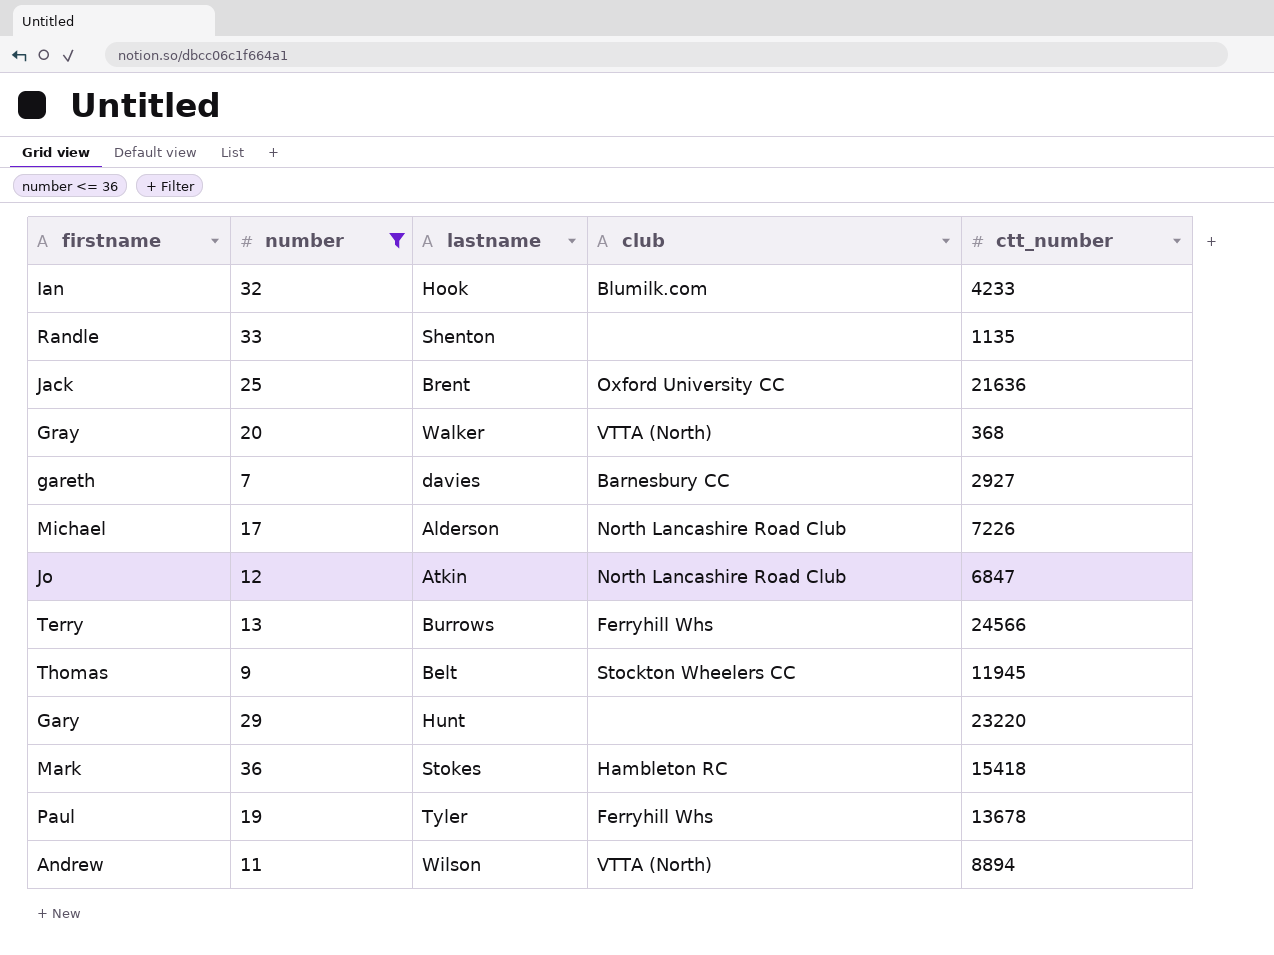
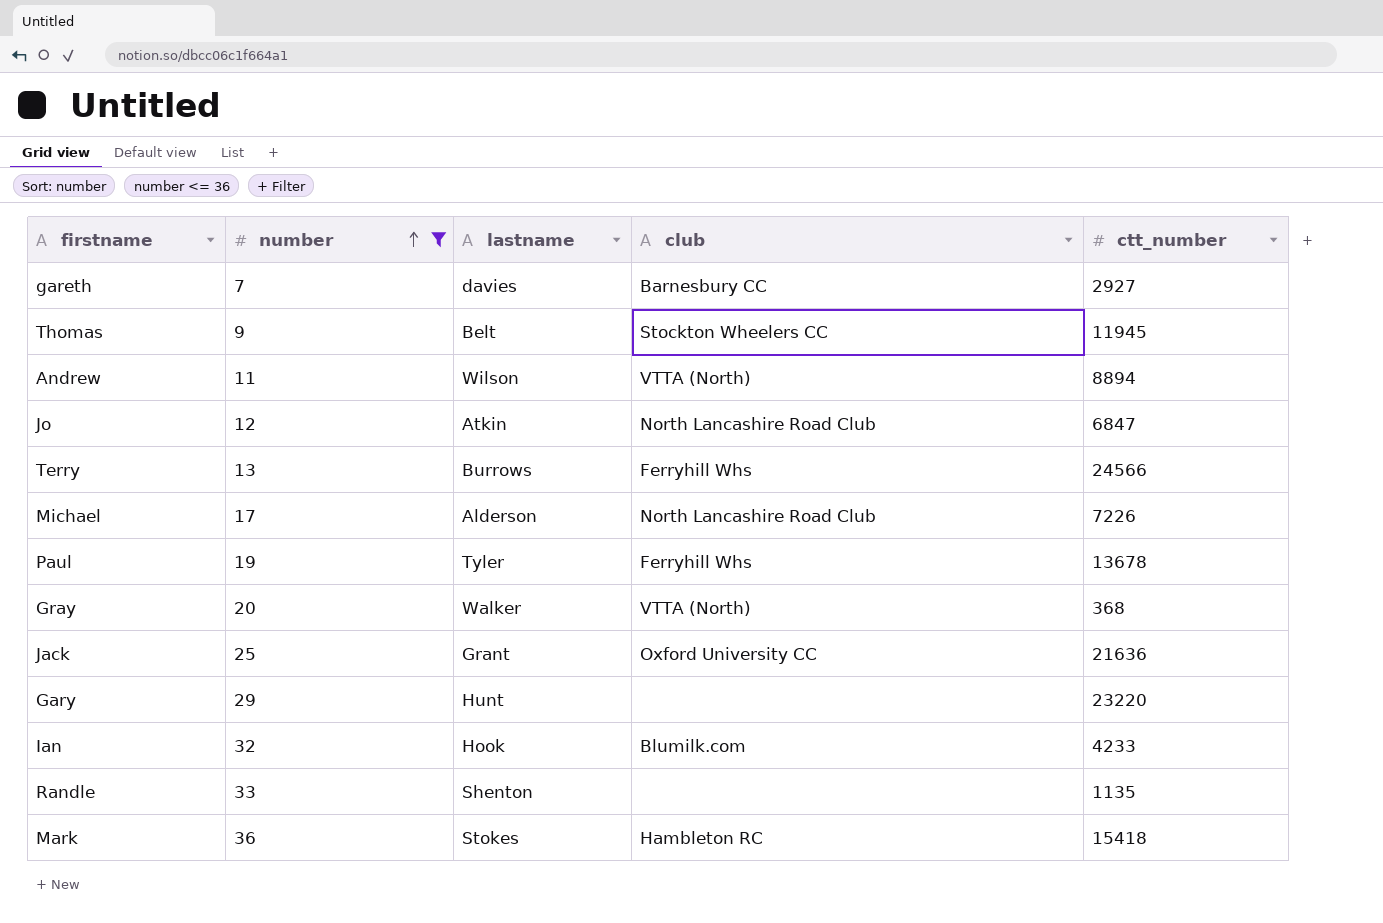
row order: none -> number ascending
Jack | lastname: Brent -> Grant

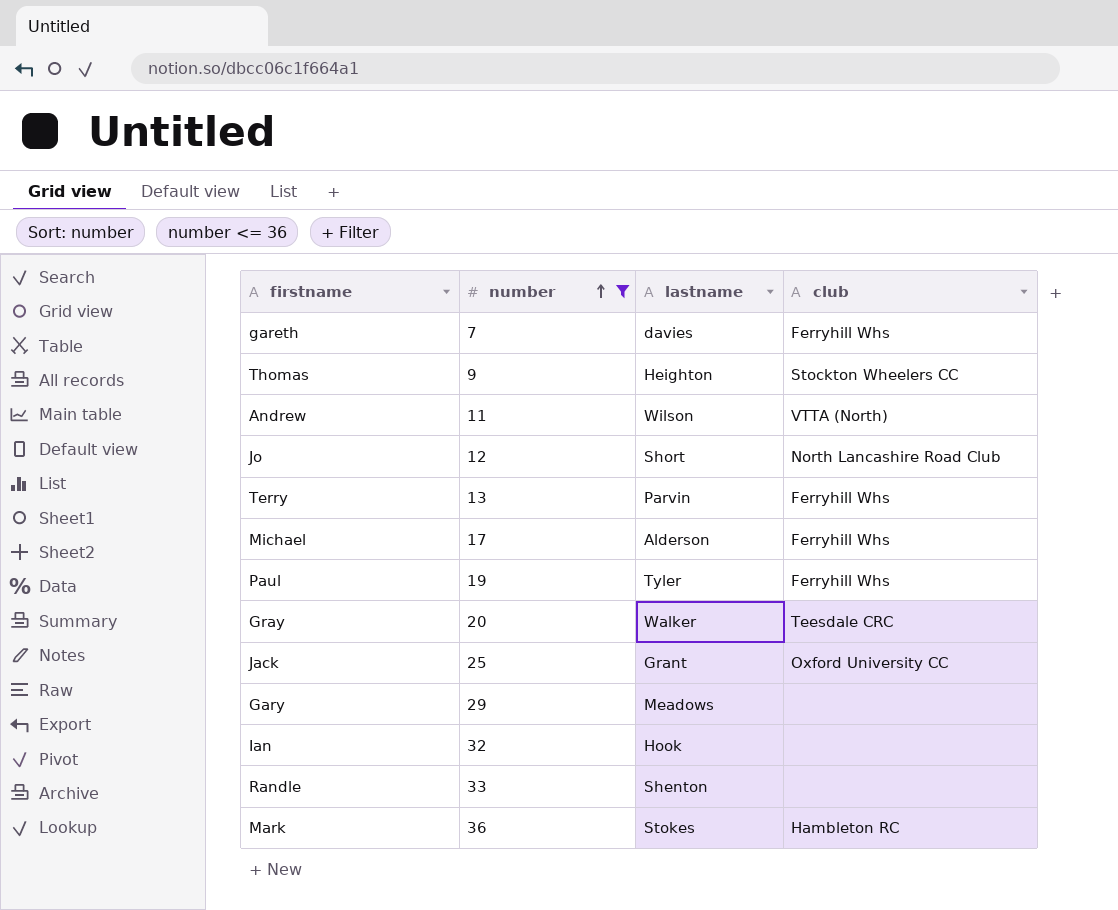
column ctt_number | position: 5 -> none
gareth | club: Barnesbury CC -> Ferryhill Whs
Thomas | lastname: Belt -> Heighton
Jo | lastname: Atkin -> Short
Terry | lastname: Burrows -> Parvin
Michael | club: North Lancashire Road Club -> Ferryhill Whs
Gray | club: VTTA (North) -> Teesdale CRC
Gary | lastname: Hunt -> Meadows
Ian | club: Blumilk.com -> none

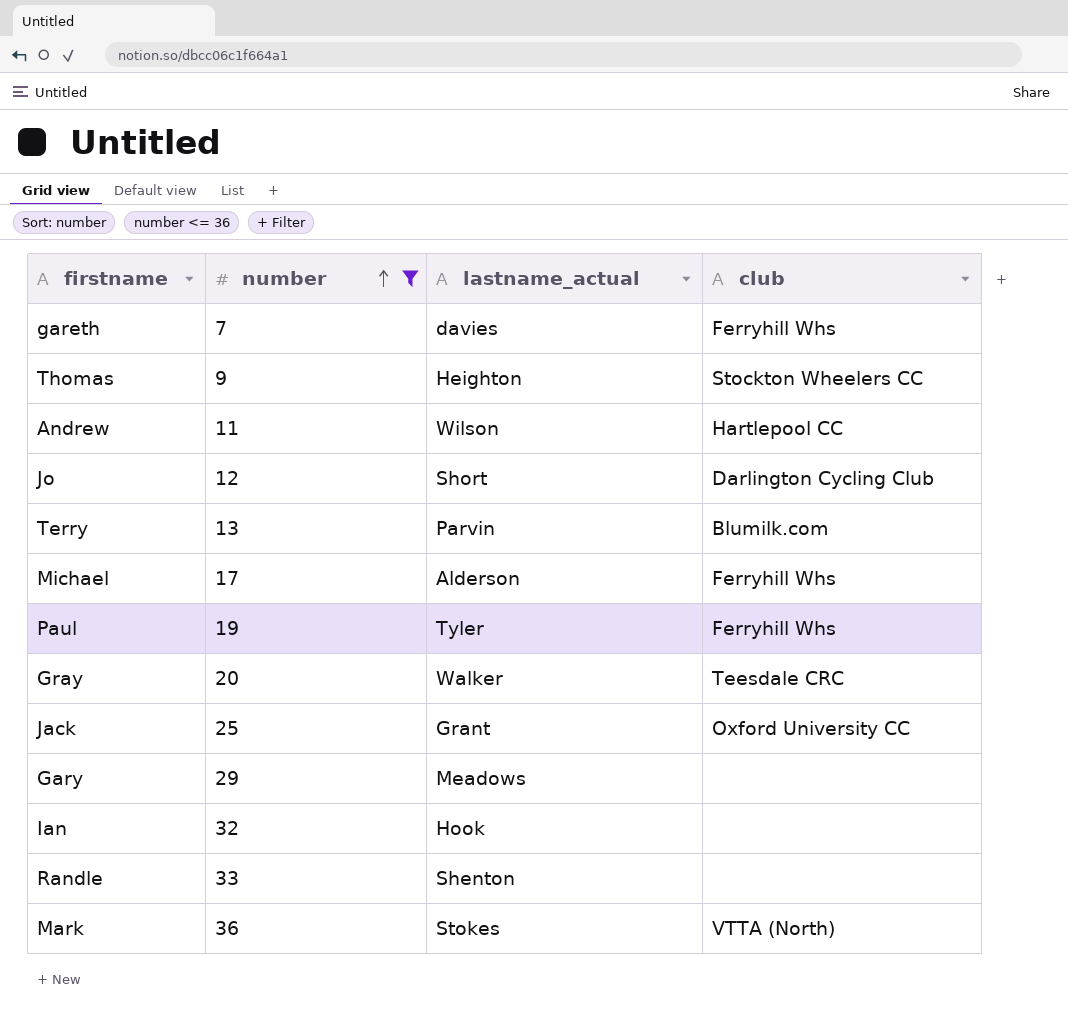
column name: lastname -> lastname_actual
Andrew | club: VTTA (North) -> Hartlepool CC
Jo | club: North Lancashire Road Club -> Darlington Cycling Club
Terry | club: Ferryhill Whs -> Blumilk.com
Mark | club: Hambleton RC -> VTTA (North)

